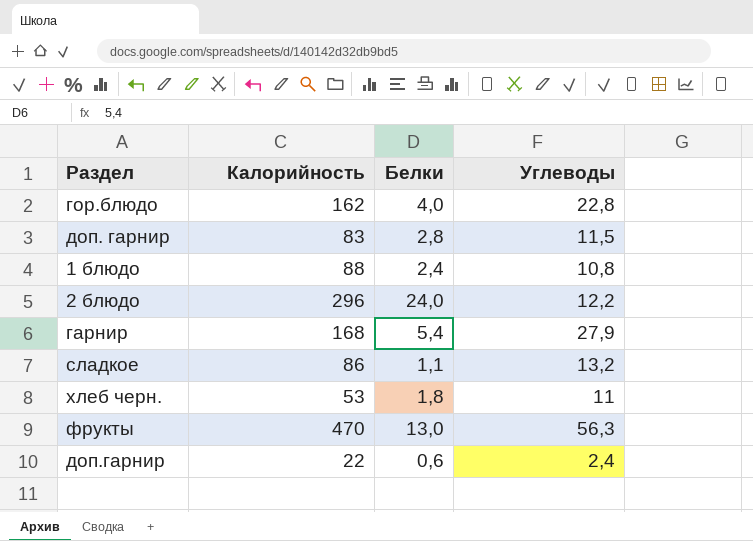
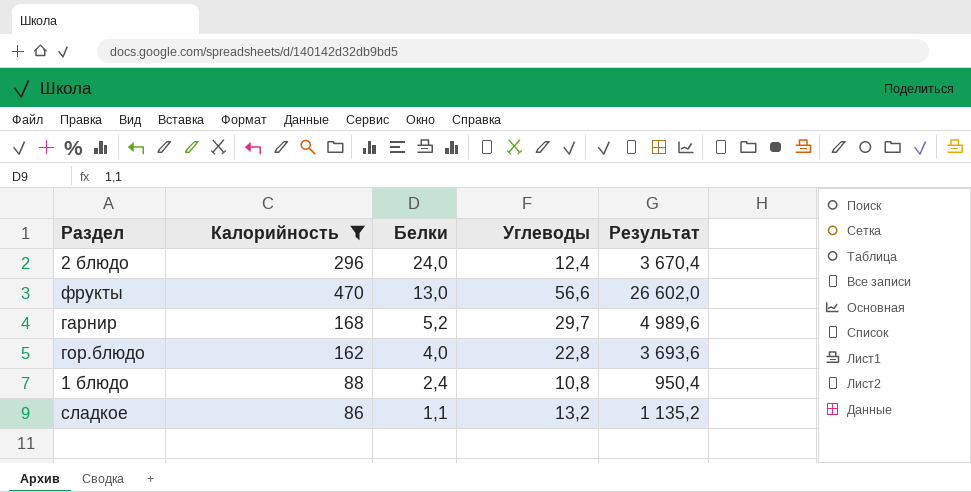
filter: none -> Калорийность >= 86
row order: none -> Белки descending
column Результат | formula: none -> [Калорийность] * [Углеводы]
2 блюдо | Углеводы: 12,2 -> 12,4
фрукты | Углеводы: 56,3 -> 56,6
гарнир | Белки: 5,4 -> 5,2
гарнир | Углеводы: 27,9 -> 29,7

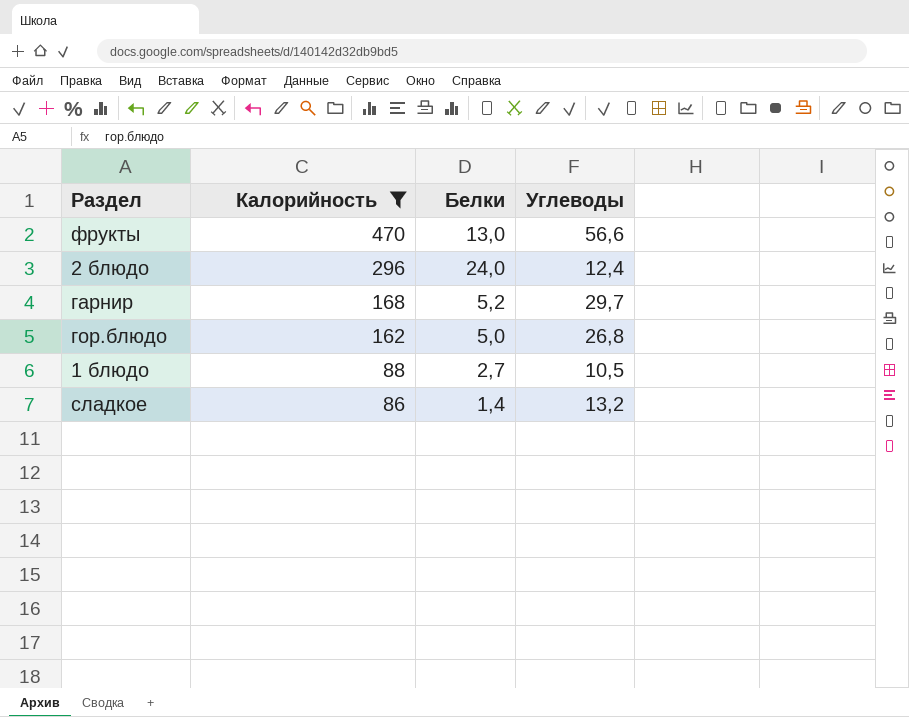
row order: Белки descending -> Калорийность descending
column Результат | formula: [Калорийность] * [Углеводы] -> none
гор.блюдо | Белки: 4,0 -> 5,0
гор.блюдо | Углеводы: 22,8 -> 26,8
1 блюдо | Белки: 2,4 -> 2,7
1 блюдо | Углеводы: 10,8 -> 10,5
сладкое | Белки: 1,1 -> 1,4

